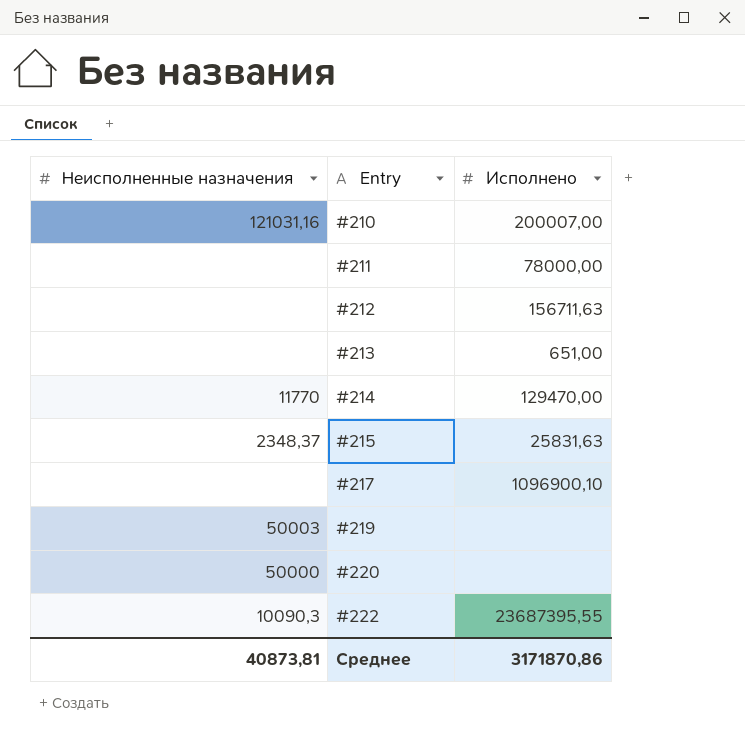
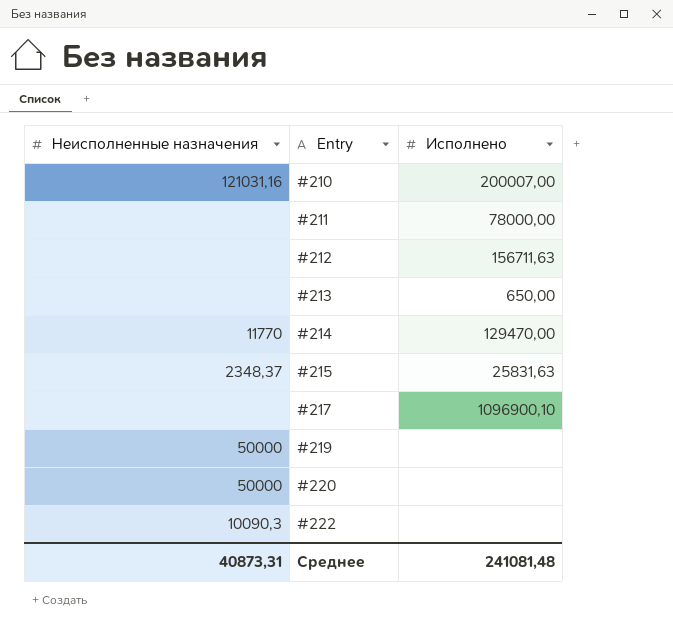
#213 | Исполнено: 651,00 -> 650,00
#219 | Неисполненные назначения: 50003 -> 50000
#222 | Исполнено: 23687395,55 -> none
Среднее | Неисполненные назначения: 40873,81 -> 40873,31
Среднее | Исполнено: 3171870,86 -> 241081,48

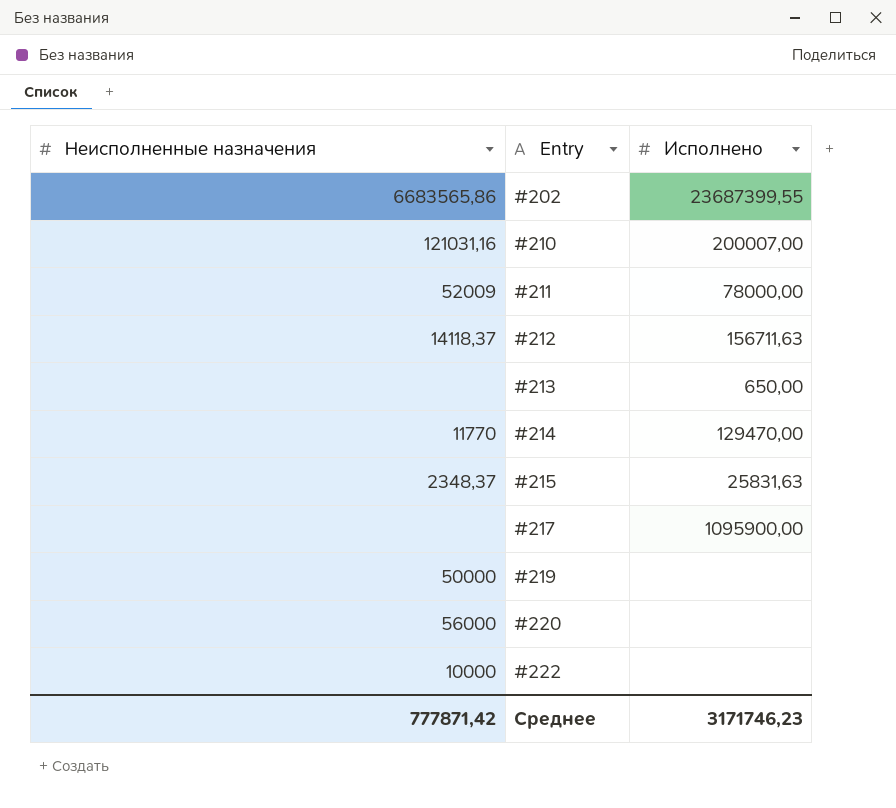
row #202: none -> 6683565,86 | 23687399,55
#211 | Неисполненные назначения: none -> 52009
#212 | Неисполненные назначения: none -> 14118,37
#217 | Исполнено: 1096900,10 -> 1095900,00
#220 | Неисполненные назначения: 50000 -> 56000
#222 | Неисполненные назначения: 10090,3 -> 10000
Среднее | Неисполненные назначения: 40873,31 -> 777871,42
Среднее | Исполнено: 241081,48 -> 3171746,23

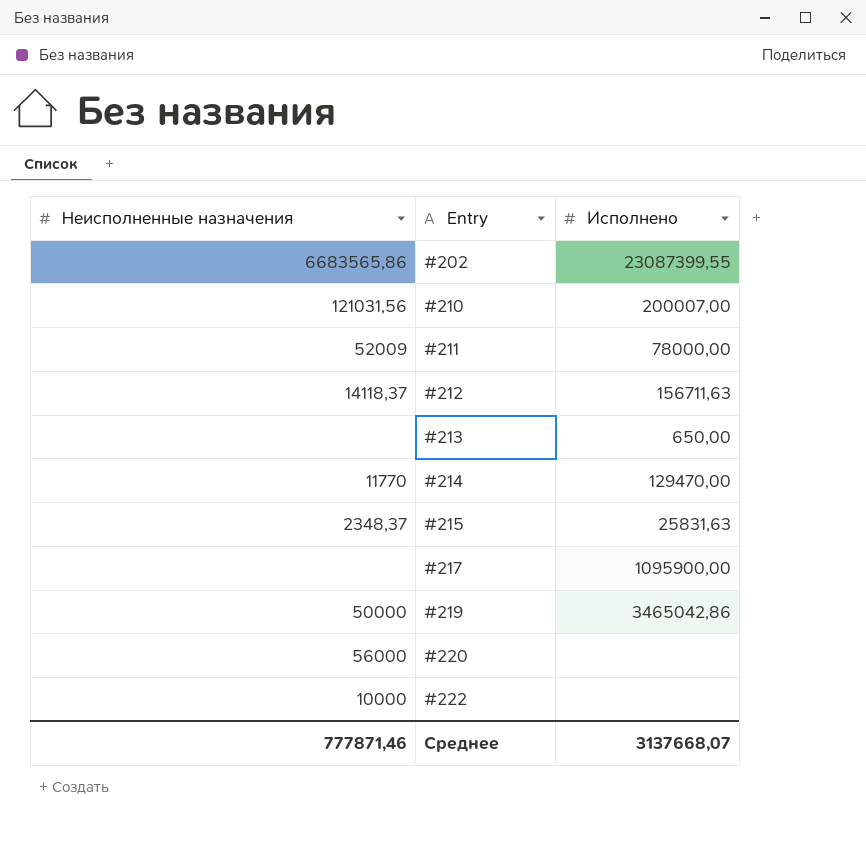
#202 | Исполнено: 23687399,55 -> 23087399,55
#210 | Неисполненные назначения: 121031,16 -> 121031,56
#219 | Исполнено: none -> 3465042,86
Среднее | Неисполненные назначения: 777871,42 -> 777871,46
Среднее | Исполнено: 3171746,23 -> 3137668,07

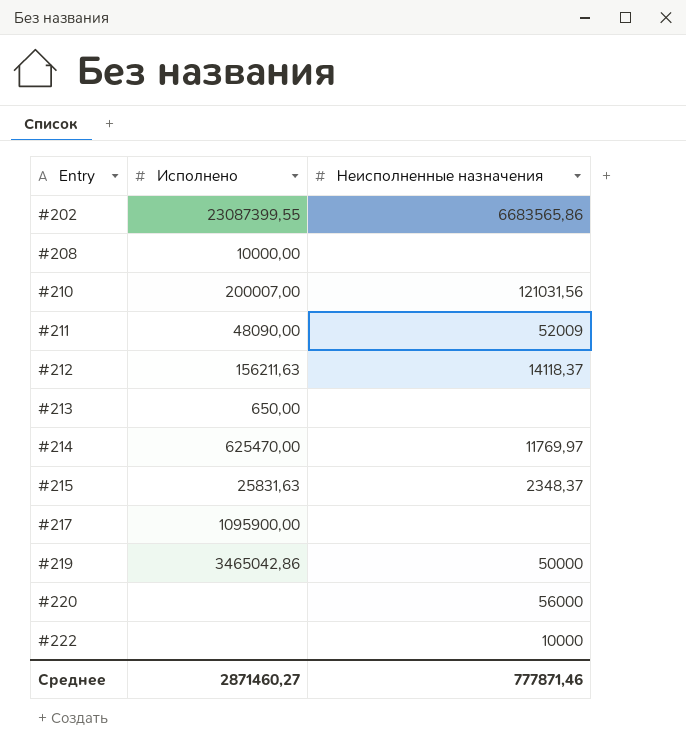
column Неисполненные назначения | position: 1 -> 3
row #208: none -> 10000,00 | none
#211 | Исполнено: 78000,00 -> 48090,00
#212 | Исполнено: 156711,63 -> 156211,63
#214 | Исполнено: 129470,00 -> 625470,00
#214 | Неисполненные назначения: 11770 -> 11769,97
Среднее | Исполнено: 3137668,07 -> 2871460,27

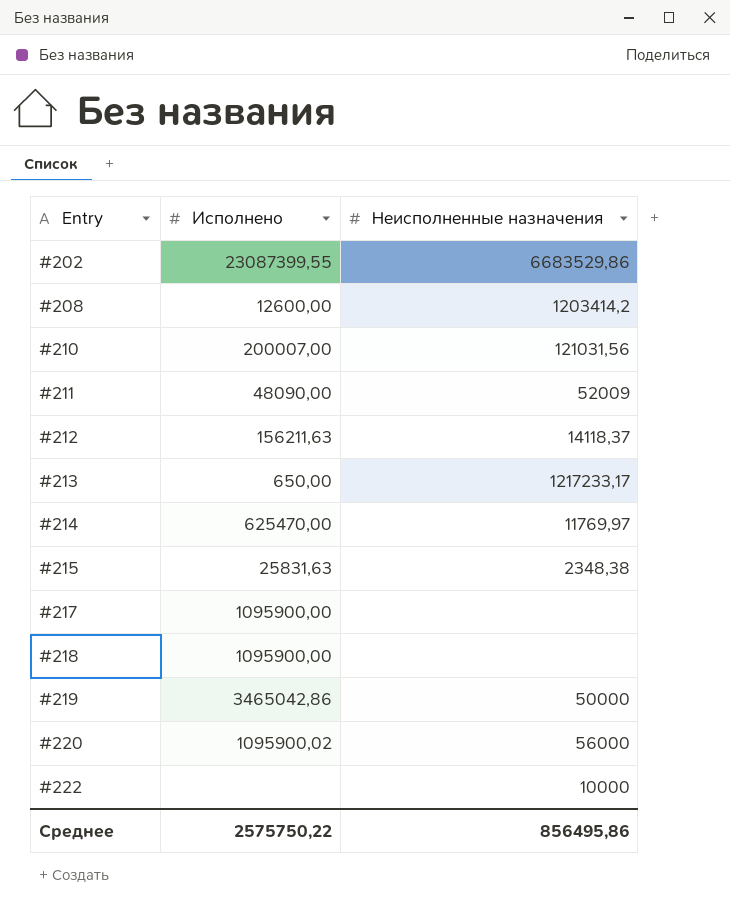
#202 | Неисполненные назначения: 6683565,86 -> 6683529,86
#208 | Исполнено: 10000,00 -> 12600,00
#208 | Неисполненные назначения: none -> 1203414,2
#213 | Неисполненные назначения: none -> 1217233,17
#215 | Неисполненные назначения: 2348,37 -> 2348,38
row #218: none -> 1095900,00 | none
#220 | Исполнено: none -> 1095900,02
Среднее | Исполнено: 2871460,27 -> 2575750,22
Среднее | Неисполненные назначения: 777871,46 -> 856495,86

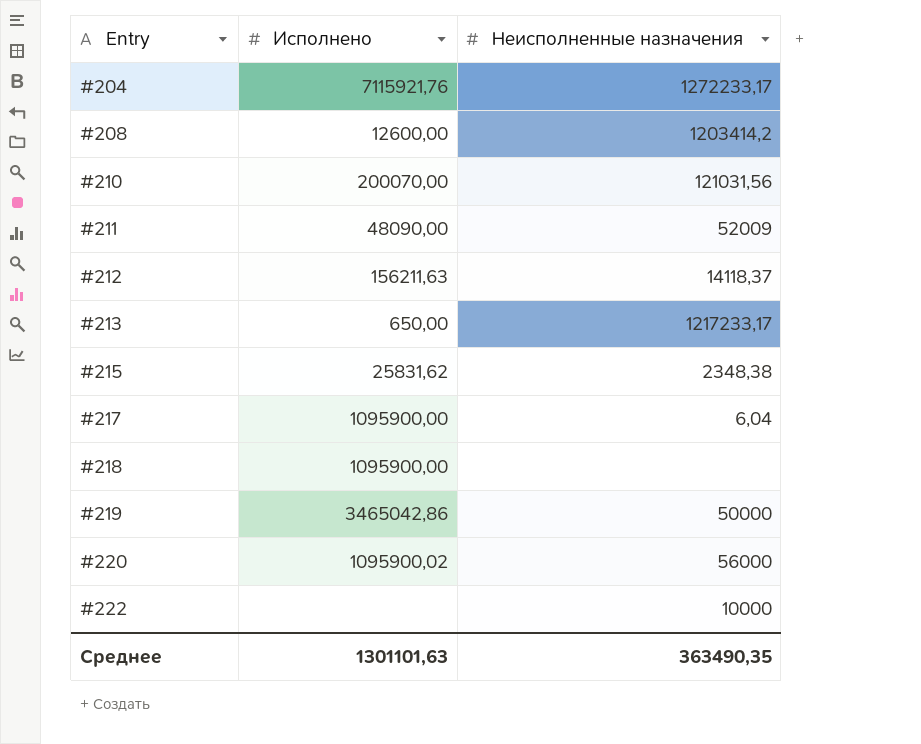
row #202: 23087399,55 | 6683529,86 -> none
row #214: 625470,00 | 11769,97 -> none
row #204: none -> 7115921,76 | 1272233,17
#210 | Исполнено: 200007,00 -> 200070,00
#215 | Исполнено: 25831,63 -> 25831,62
#217 | Неисполненные назначения: none -> 6,04
Среднее | Исполнено: 2575750,22 -> 1301101,63
Среднее | Неисполненные назначения: 856495,86 -> 363490,35

